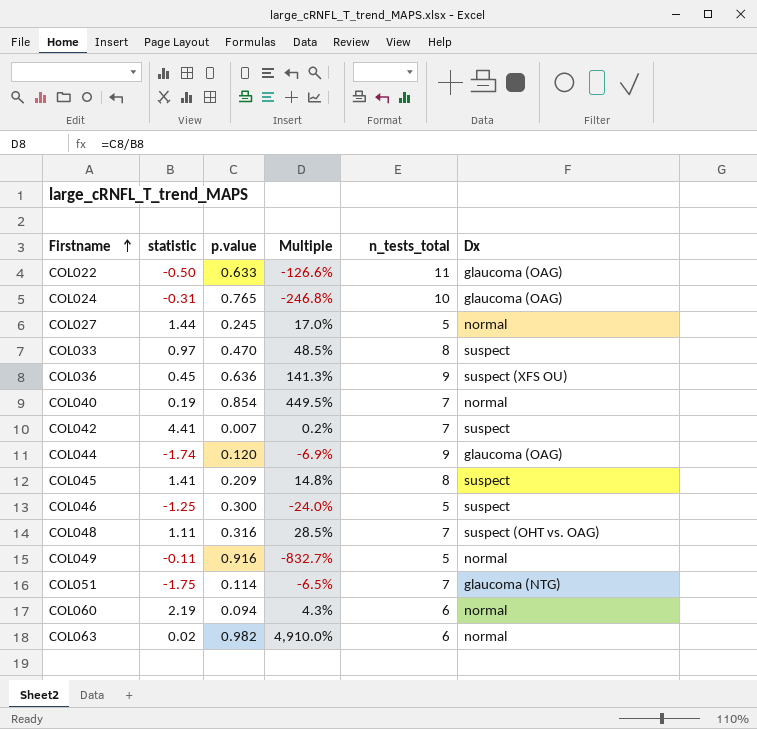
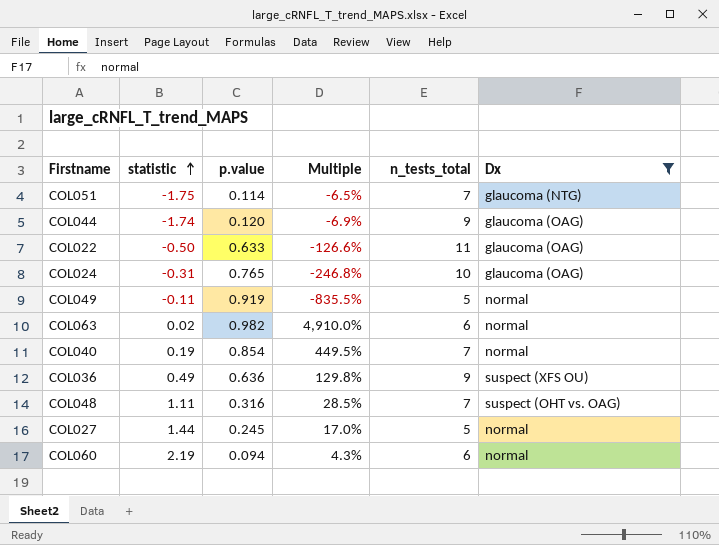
filter: none -> Dx != suspect
row order: Firstname ascending -> statistic ascending
COL049 | p.value: 0.916 -> 0.919
COL049 | Multiple: -832.7% -> -835.5%
COL036 | statistic: 0.45 -> 0.49
COL036 | Multiple: 141.3% -> 129.8%

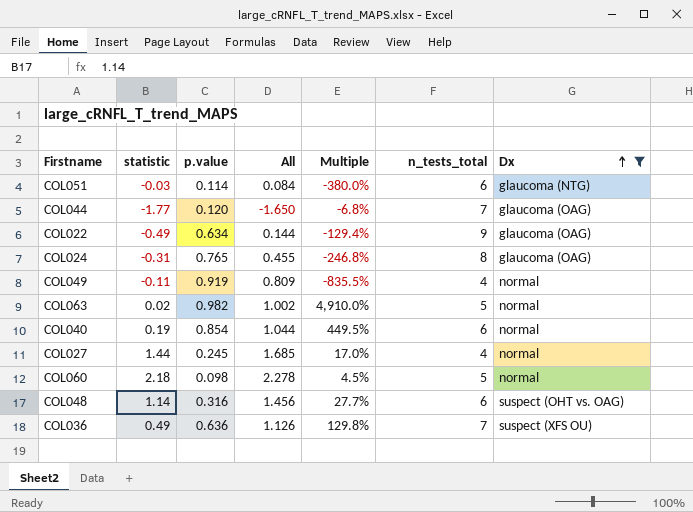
row order: statistic ascending -> Dx ascending
column All | formula: none -> [statistic] + [p.value]
COL051 | statistic: -1.75 -> -0.03
COL051 | Multiple: -6.5% -> -380.0%
COL051 | n_tests_total: 7 -> 6
COL044 | statistic: -1.74 -> -1.77
COL044 | Multiple: -6.9% -> -6.8%
COL044 | n_tests_total: 9 -> 7
COL022 | statistic: -0.50 -> -0.49
COL022 | p.value: 0.633 -> 0.634
COL022 | Multiple: -126.6% -> -129.4%
COL022 | n_tests_total: 11 -> 9
COL024 | n_tests_total: 10 -> 8
COL049 | n_tests_total: 5 -> 4
COL063 | n_tests_total: 6 -> 5
COL040 | n_tests_total: 7 -> 6
COL027 | n_tests_total: 5 -> 4
COL060 | statistic: 2.19 -> 2.18
COL060 | p.value: 0.094 -> 0.098
COL060 | Multiple: 4.3% -> 4.5%
COL060 | n_tests_total: 6 -> 5
COL048 | statistic: 1.11 -> 1.14
COL048 | Multiple: 28.5% -> 27.7%
COL048 | n_tests_total: 7 -> 6
COL036 | n_tests_total: 9 -> 7

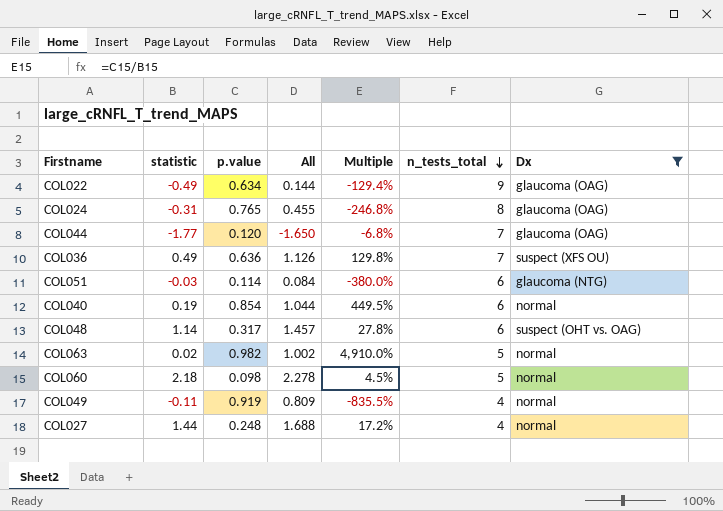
row order: Dx ascending -> n_tests_total descending
COL048 | p.value: 0.316 -> 0.317
COL048 | All: 1.456 -> 1.457
COL048 | Multiple: 27.7% -> 27.8%
COL027 | p.value: 0.245 -> 0.248
COL027 | All: 1.685 -> 1.688
COL027 | Multiple: 17.0% -> 17.2%

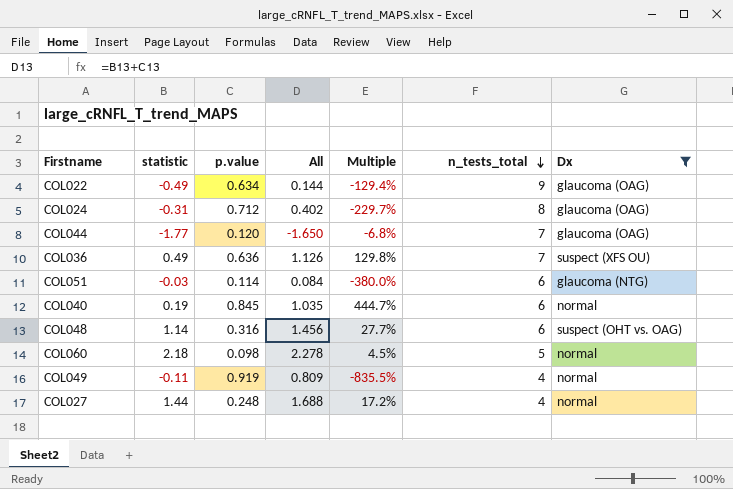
row COL063: 0.02 | 0.982 | 1.002 | 4,910.0% | 5 | normal -> none
COL024 | p.value: 0.765 -> 0.712
COL024 | All: 0.455 -> 0.402
COL024 | Multiple: -246.8% -> -229.7%
COL040 | p.value: 0.854 -> 0.845
COL040 | All: 1.044 -> 1.035
COL040 | Multiple: 449.5% -> 444.7%
COL048 | p.value: 0.317 -> 0.316
COL048 | All: 1.457 -> 1.456
COL048 | Multiple: 27.8% -> 27.7%

